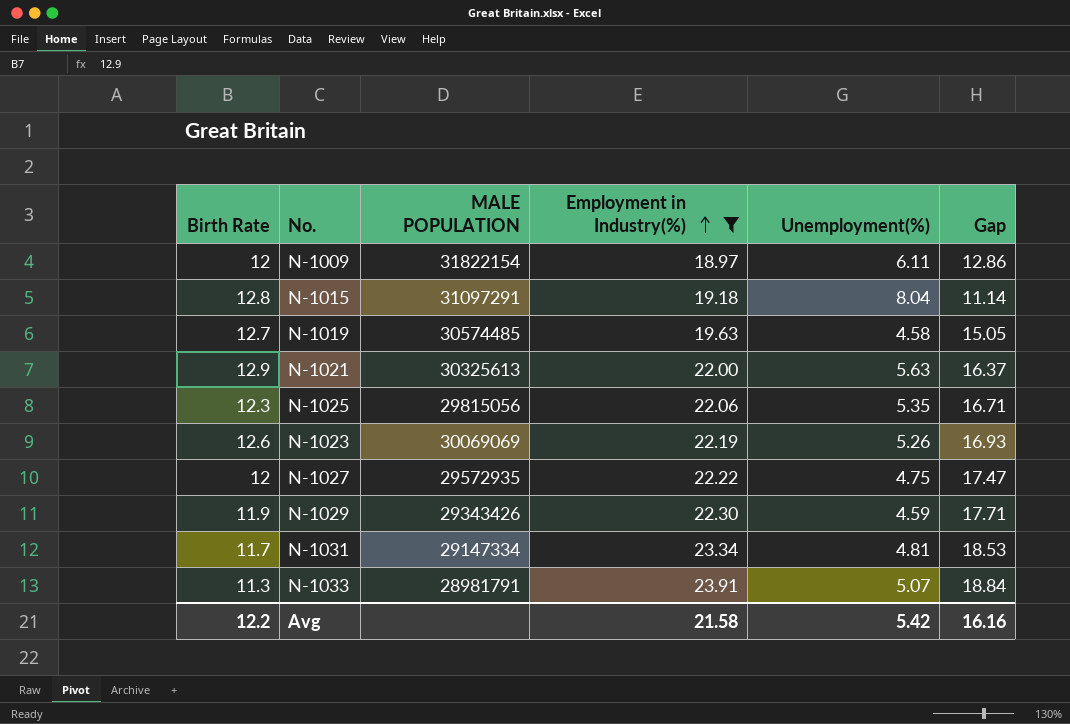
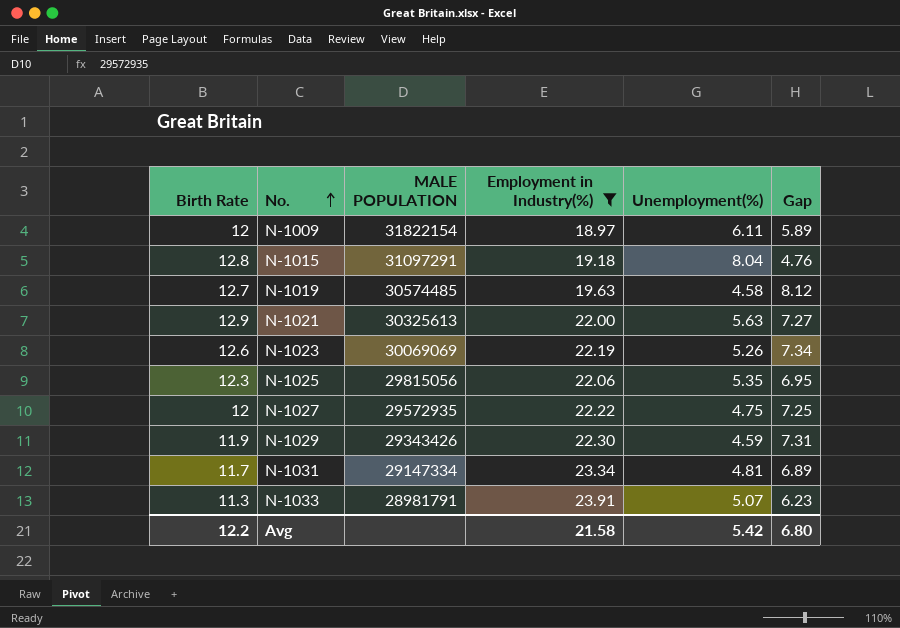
row order: Employment in Industry(%) ascending -> No. ascending
column Gap | formula: [Employment in Industry(%)] - [Unemployment(%)] -> [Birth Rate] - [Unemployment(%)]
Avg | Gap: 16.16 -> 6.80

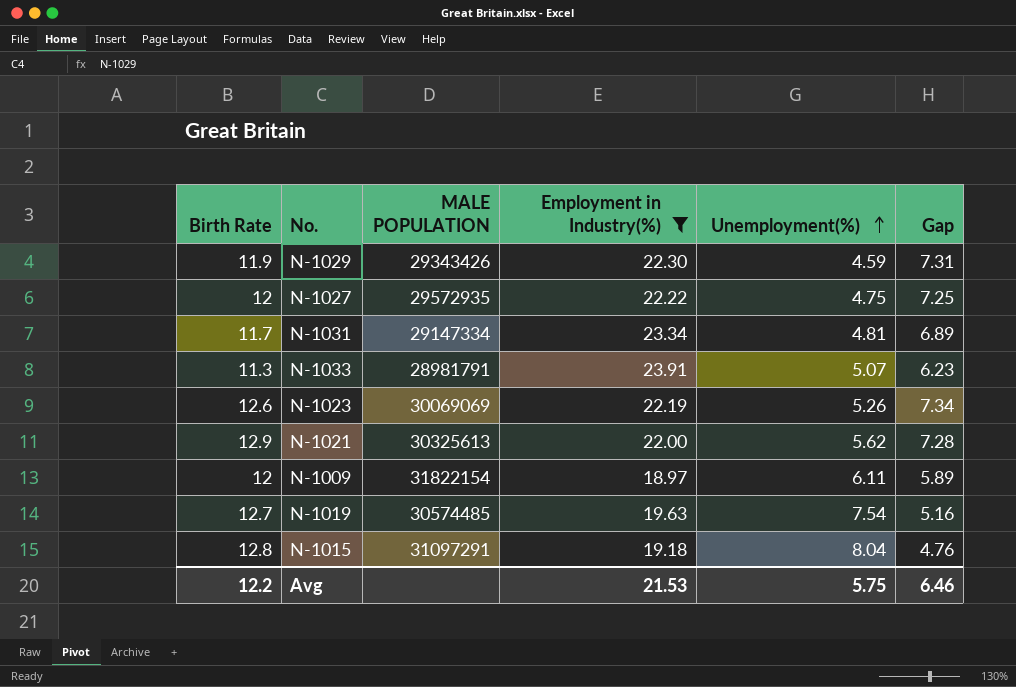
row order: No. ascending -> Unemployment(%) ascending
row N-1025: 12.3 | 29815056 | 22.06 | 5.35 | 6.95 -> none
N-1021 | Unemployment(%): 5.63 -> 5.62
N-1021 | Gap: 7.27 -> 7.28
N-1019 | Unemployment(%): 4.58 -> 7.54
N-1019 | Gap: 8.12 -> 5.16
Avg | Employment in Industry(%): 21.58 -> 21.53
Avg | Unemployment(%): 5.42 -> 5.75
Avg | Gap: 6.80 -> 6.46

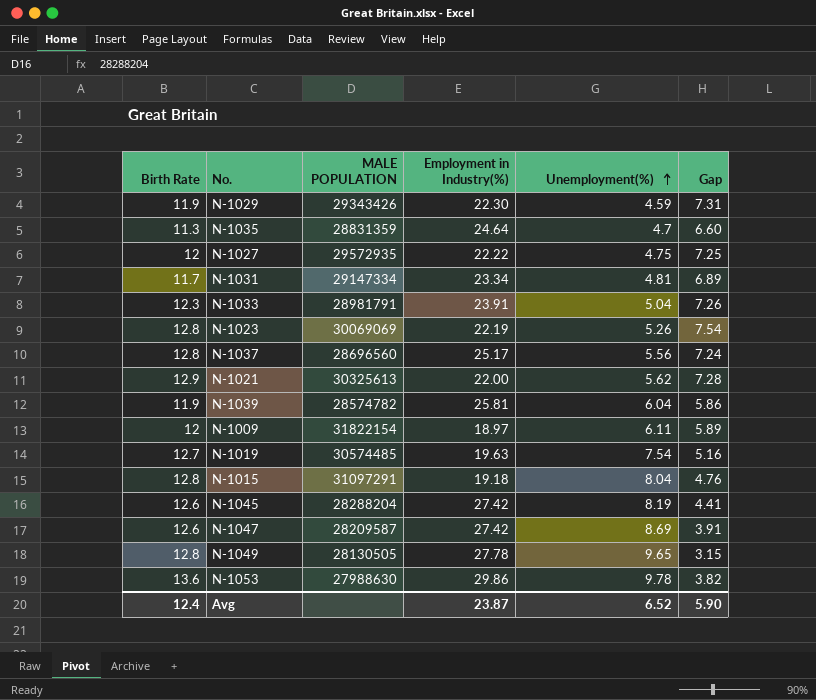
filter: Employment in Industry(%) <= 23.91 -> none
N-1033 | Birth Rate: 11.3 -> 12.3
N-1033 | Unemployment(%): 5.07 -> 5.04
N-1033 | Gap: 6.23 -> 7.26
N-1023 | Birth Rate: 12.6 -> 12.8
N-1023 | Gap: 7.34 -> 7.54
Avg | Birth Rate: 12.2 -> 12.4
Avg | Employment in Industry(%): 21.53 -> 23.87
Avg | Unemployment(%): 5.75 -> 6.52
Avg | Gap: 6.46 -> 5.90

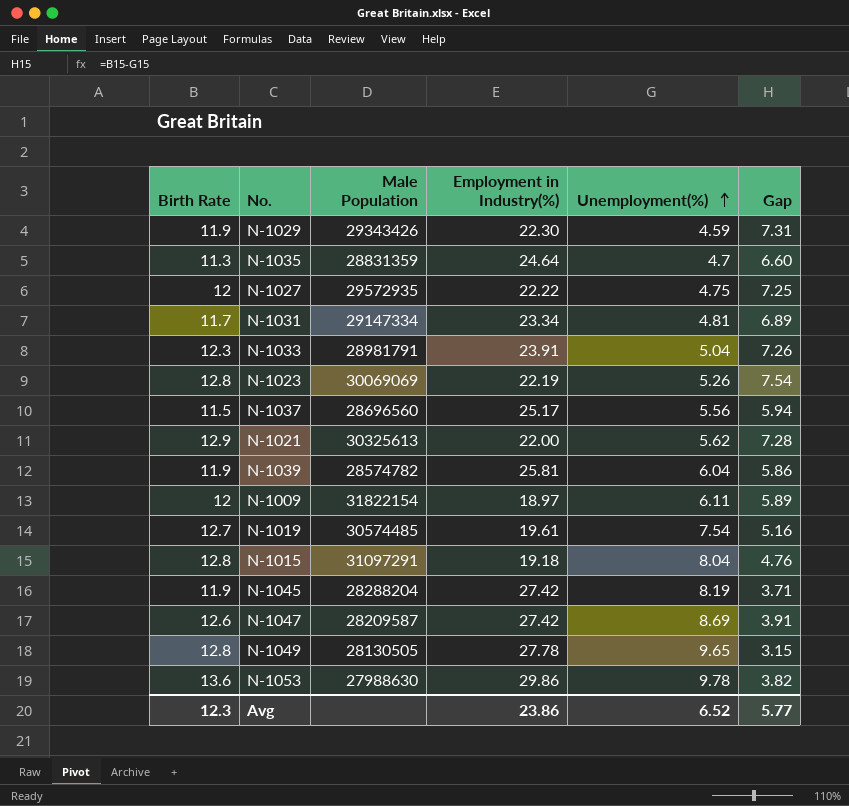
column name: MALE POPULATION -> Male Population
N-1037 | Birth Rate: 12.8 -> 11.5
N-1037 | Gap: 7.24 -> 5.94
N-1019 | Employment in Industry(%): 19.63 -> 19.61
N-1045 | Birth Rate: 12.6 -> 11.9
N-1045 | Gap: 4.41 -> 3.71
Avg | Birth Rate: 12.4 -> 12.3
Avg | Employment in Industry(%): 23.87 -> 23.86
Avg | Gap: 5.90 -> 5.77

